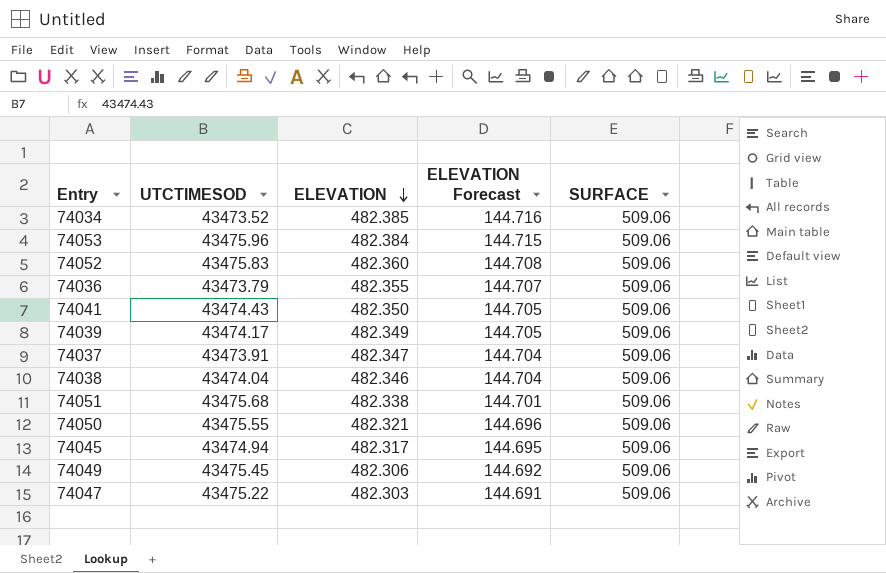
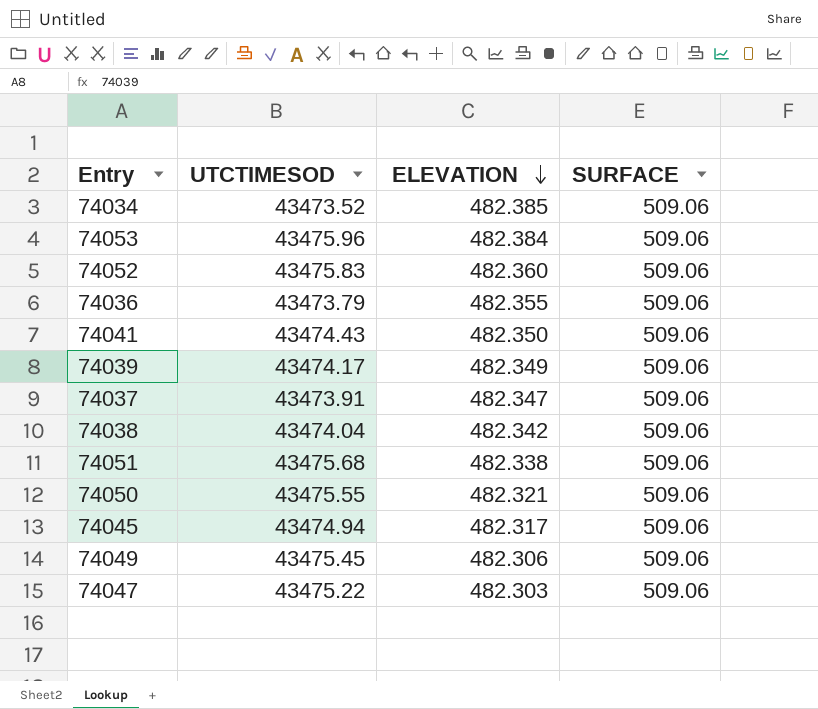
column ELEVATION Forecast | formula: [ELEVATION] * 0.3 -> none
74038 | ELEVATION: 482.346 -> 482.342

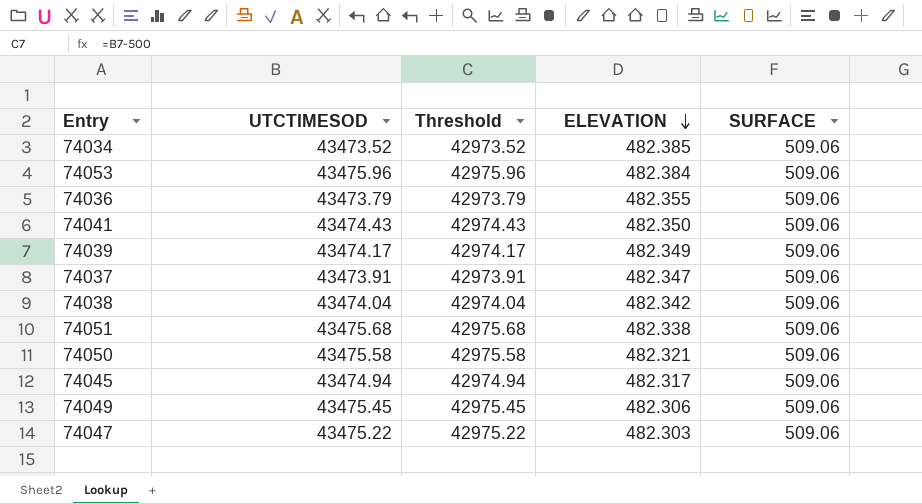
column Threshold | formula: none -> [UTCTIMESOD] - 500
row 74052: 43475.83 | 482.360 | 509.06 -> none
74050 | UTCTIMESOD: 43475.55 -> 43475.58

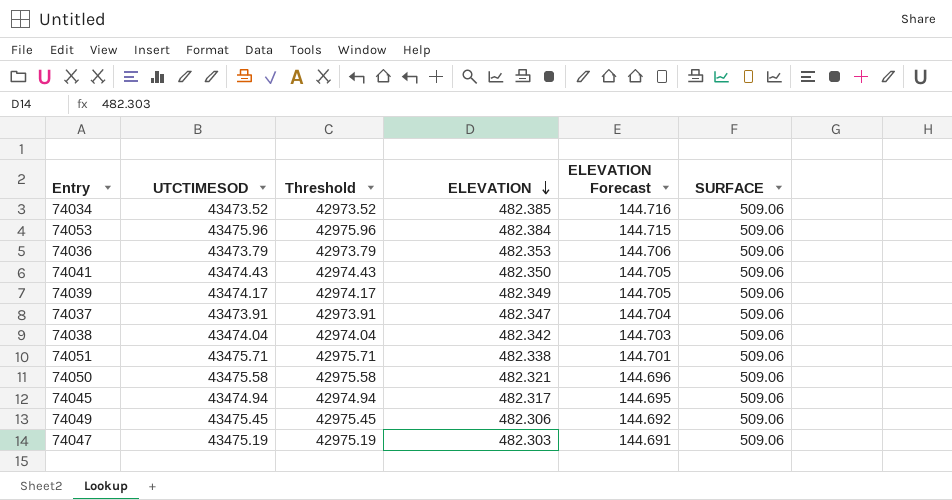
column ELEVATION Forecast | formula: none -> [ELEVATION] * 0.3
74036 | ELEVATION: 482.355 -> 482.353
74051 | UTCTIMESOD: 43475.68 -> 43475.71
74051 | Threshold: 42975.68 -> 42975.71
74047 | UTCTIMESOD: 43475.22 -> 43475.19
74047 | Threshold: 42975.22 -> 42975.19

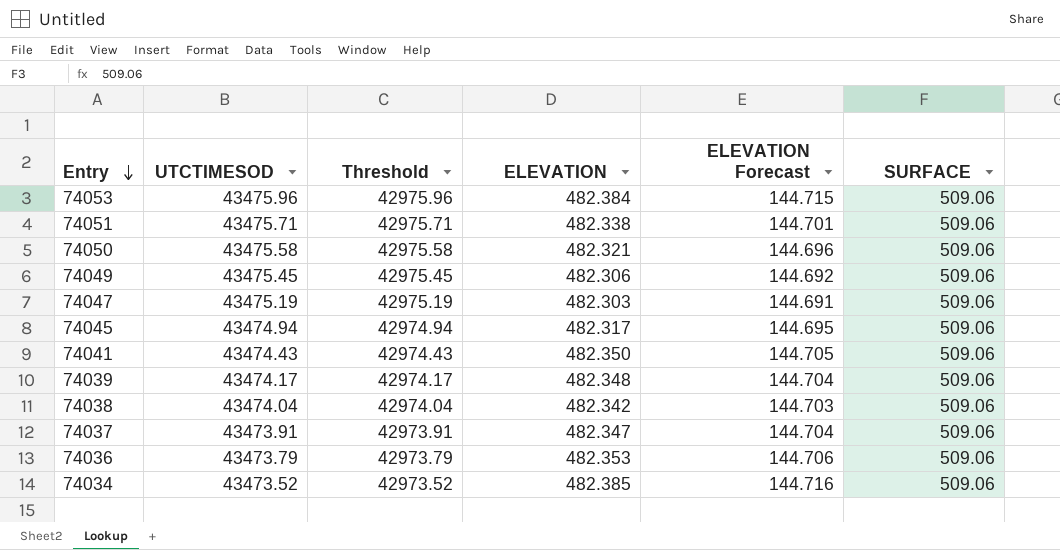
row order: ELEVATION descending -> Entry descending
74039 | ELEVATION: 482.349 -> 482.348
74039 | ELEVATION Forecast: 144.705 -> 144.704

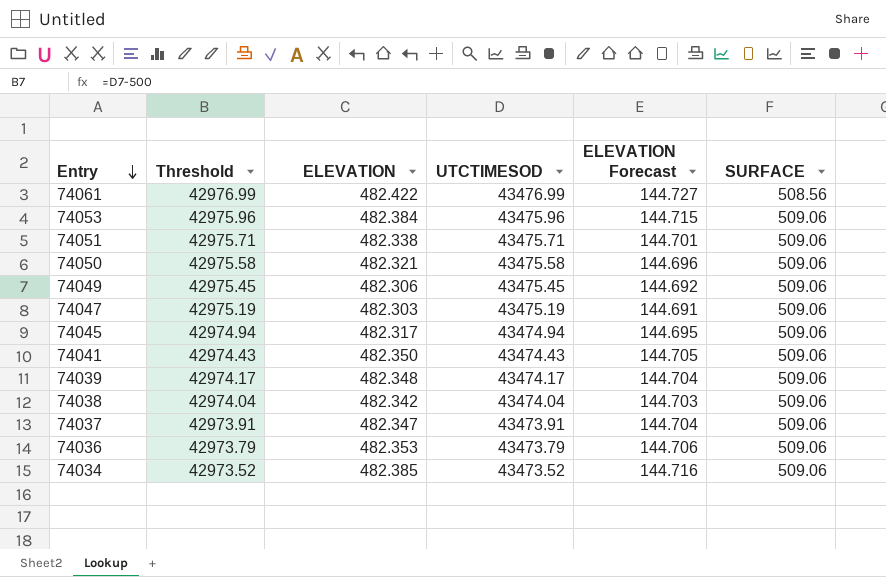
column UTCTIMESOD | position: 2 -> 4
row 74061: none -> 42976.99 | 482.422 | 43476.99 | 144.727 | 508.56

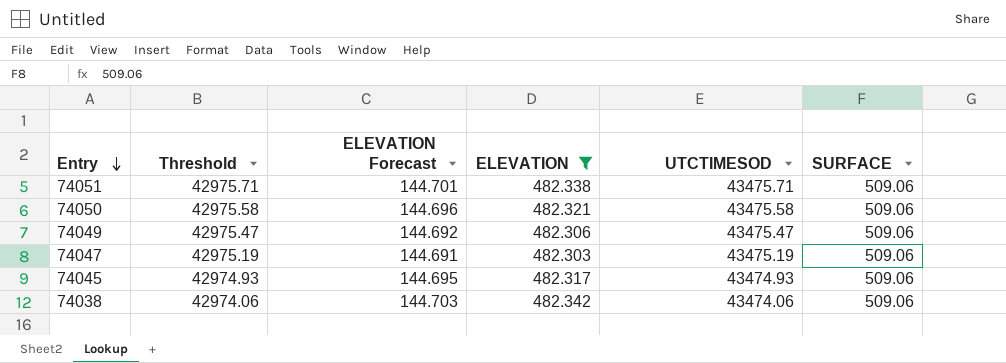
filter: none -> ELEVATION <= 482.342
column ELEVATION Forecast | position: 5 -> 3
74049 | Threshold: 42975.45 -> 42975.47
74049 | UTCTIMESOD: 43475.45 -> 43475.47
74045 | Threshold: 42974.94 -> 42974.93
74045 | UTCTIMESOD: 43474.94 -> 43474.93
74038 | Threshold: 42974.04 -> 42974.06
74038 | UTCTIMESOD: 43474.04 -> 43474.06

